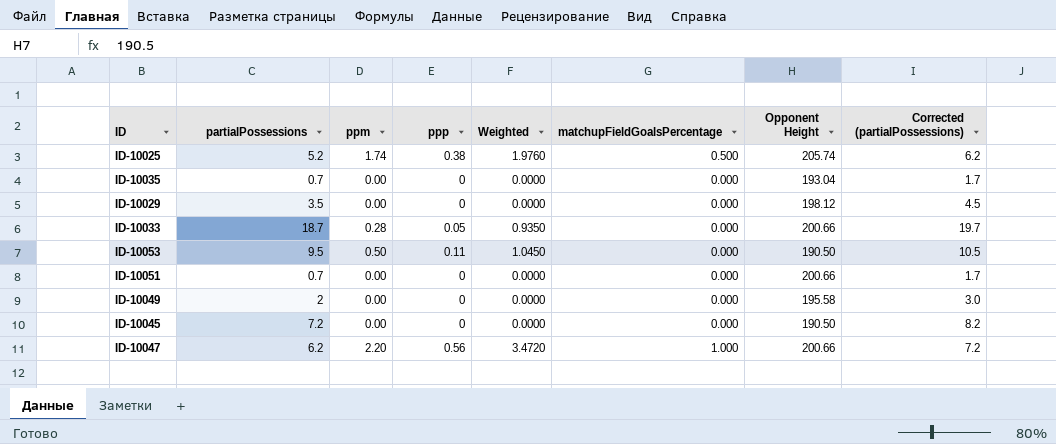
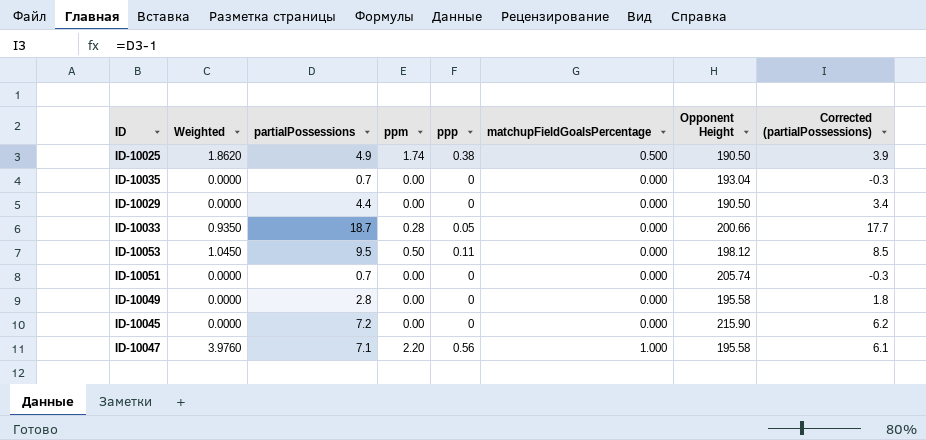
column Weighted | position: 5 -> 2
column Corrected (partialPossessions) | formula: [partialPossessions] + 1 -> [partialPossessions] - 1
ID-10025 | Weighted: 1.9760 -> 1.8620
ID-10025 | partialPossessions: 5.2 -> 4.9
ID-10025 | Opponent Height: 205.74 -> 190.50
ID-10029 | partialPossessions: 3.5 -> 4.4
ID-10029 | Opponent Height: 198.12 -> 190.50
ID-10053 | Opponent Height: 190.50 -> 198.12
ID-10051 | Opponent Height: 200.66 -> 205.74
ID-10049 | partialPossessions: 2 -> 2.8
ID-10045 | Opponent Height: 190.50 -> 215.90
ID-10047 | Weighted: 3.4720 -> 3.9760
ID-10047 | partialPossessions: 6.2 -> 7.1
ID-10047 | Opponent Height: 200.66 -> 195.58

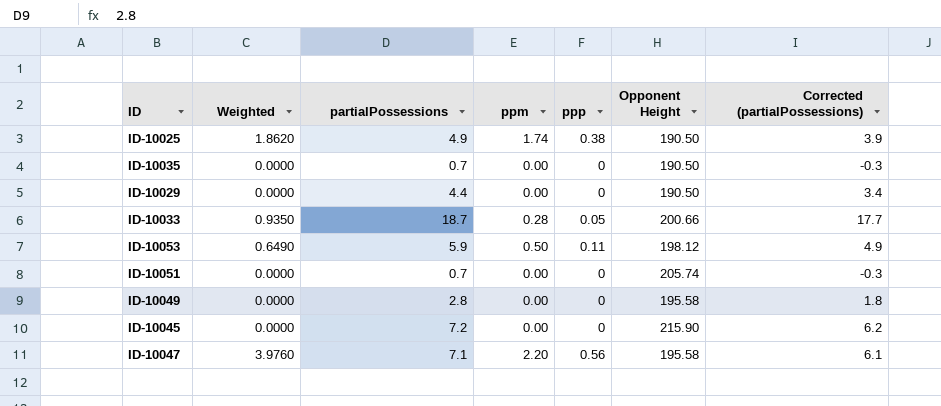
column matchupFieldGoalsPercentage | position: 6 -> none
ID-10035 | Opponent Height: 193.04 -> 190.50
ID-10053 | Weighted: 1.0450 -> 0.6490
ID-10053 | partialPossessions: 9.5 -> 5.9
ID-10053 | Corrected (partialPossessions): 8.5 -> 4.9

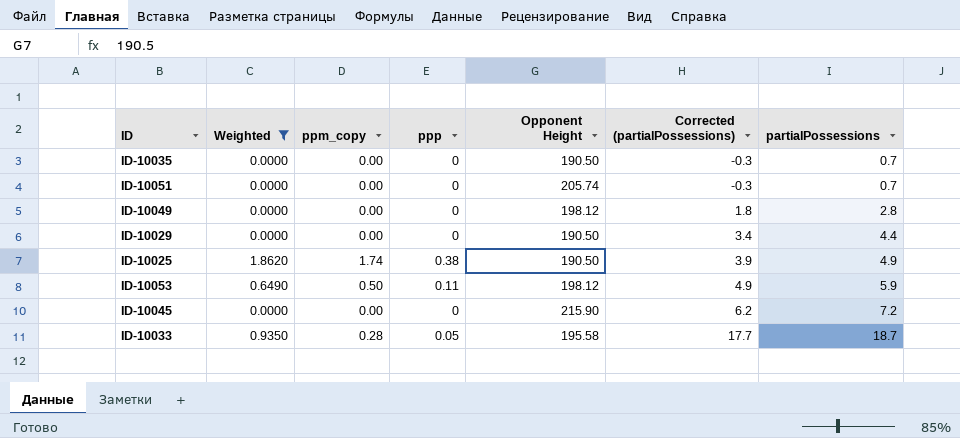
filter: none -> Weighted != 3.9760
row order: none -> Corrected (partialPossessions) ascending
column name: ppm -> ppm_copy
column partialPossessions | position: 3 -> 7
ID-10049 | Opponent Height: 195.58 -> 198.12
ID-10033 | Opponent Height: 200.66 -> 195.58

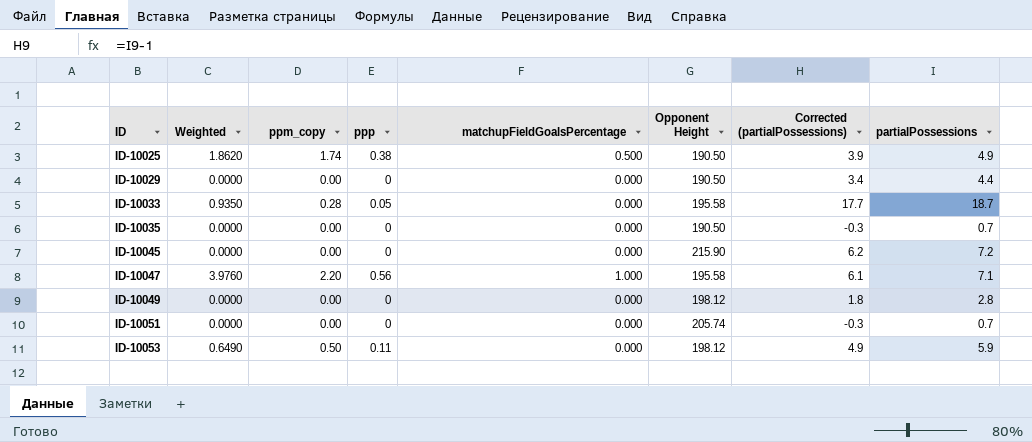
filter: Weighted != 3.9760 -> none
row order: Corrected (partialPossessions) ascending -> ID ascending
column matchupFieldGoalsPercentage | position: none -> 5

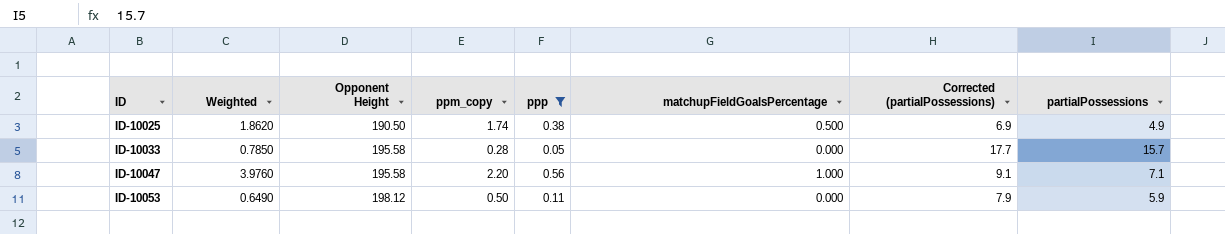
filter: none -> ppp != 0
column Opponent Height | position: 6 -> 3
column Corrected (partialPossessions) | formula: [partialPossessions] - 1 -> [partialPossessions] + 2
ID-10033 | Weighted: 0.9350 -> 0.7850
ID-10033 | partialPossessions: 18.7 -> 15.7

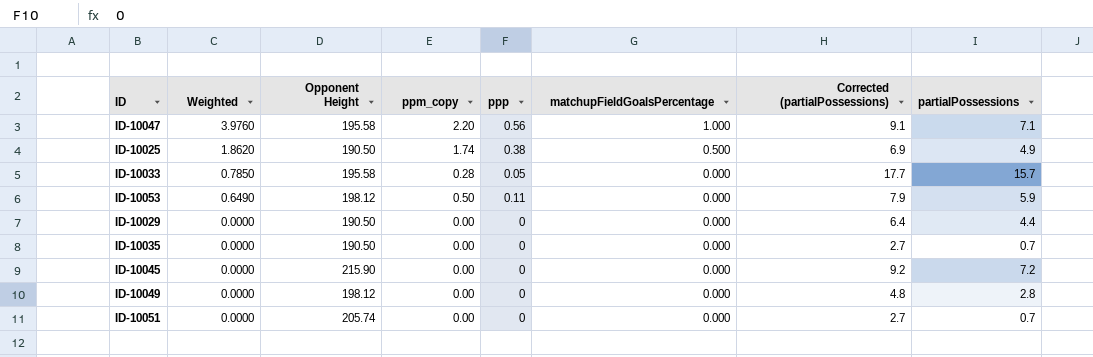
filter: ppp != 0 -> none
row order: ID ascending -> Weighted descending

